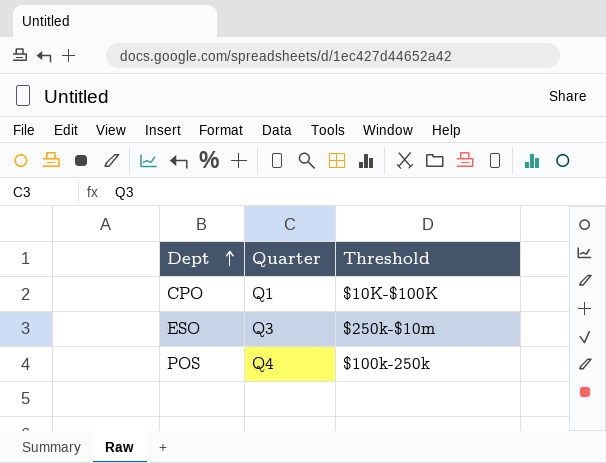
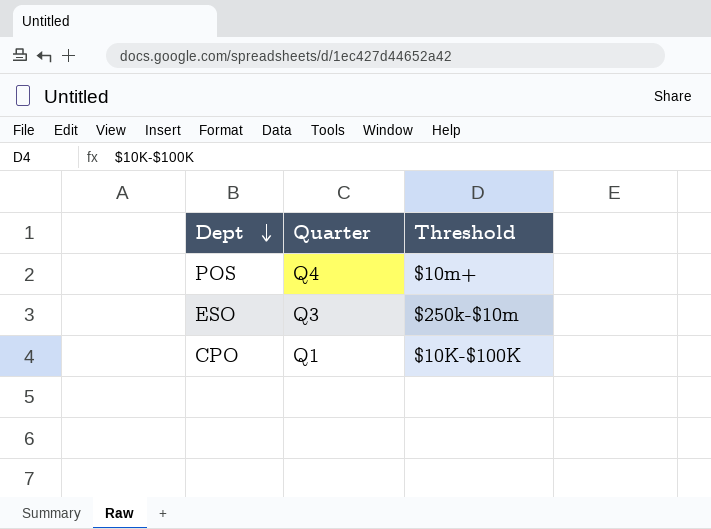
row order: Dept ascending -> Dept descending
POS | Threshold: $100k-250k -> $10m+

